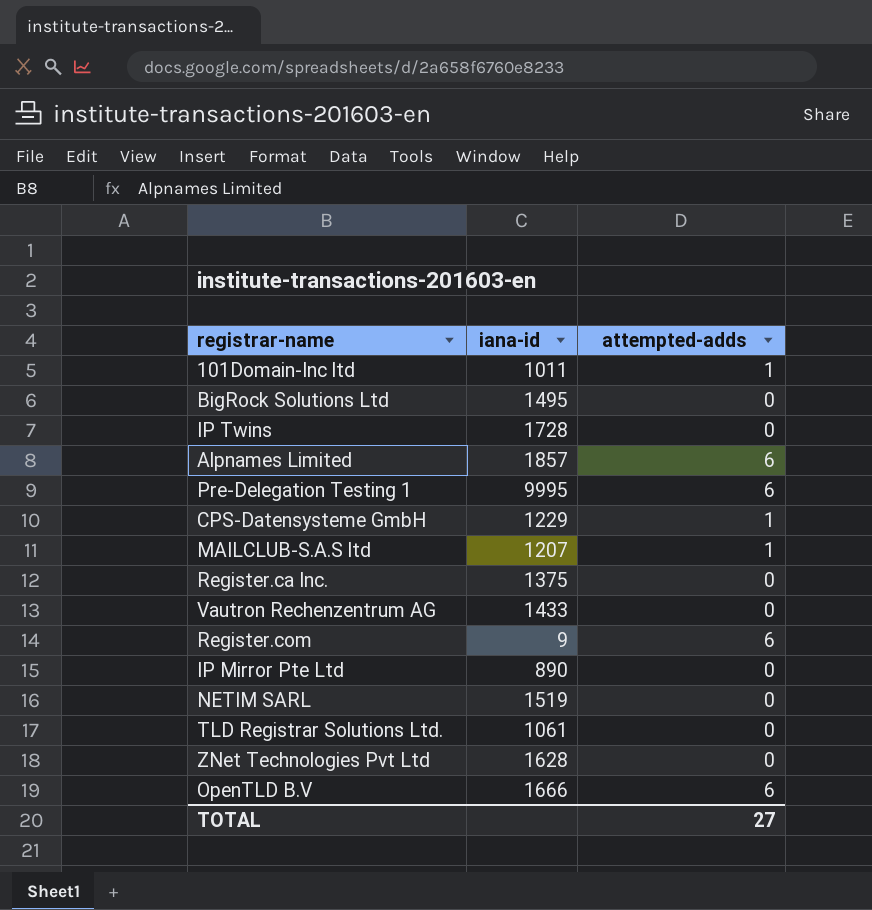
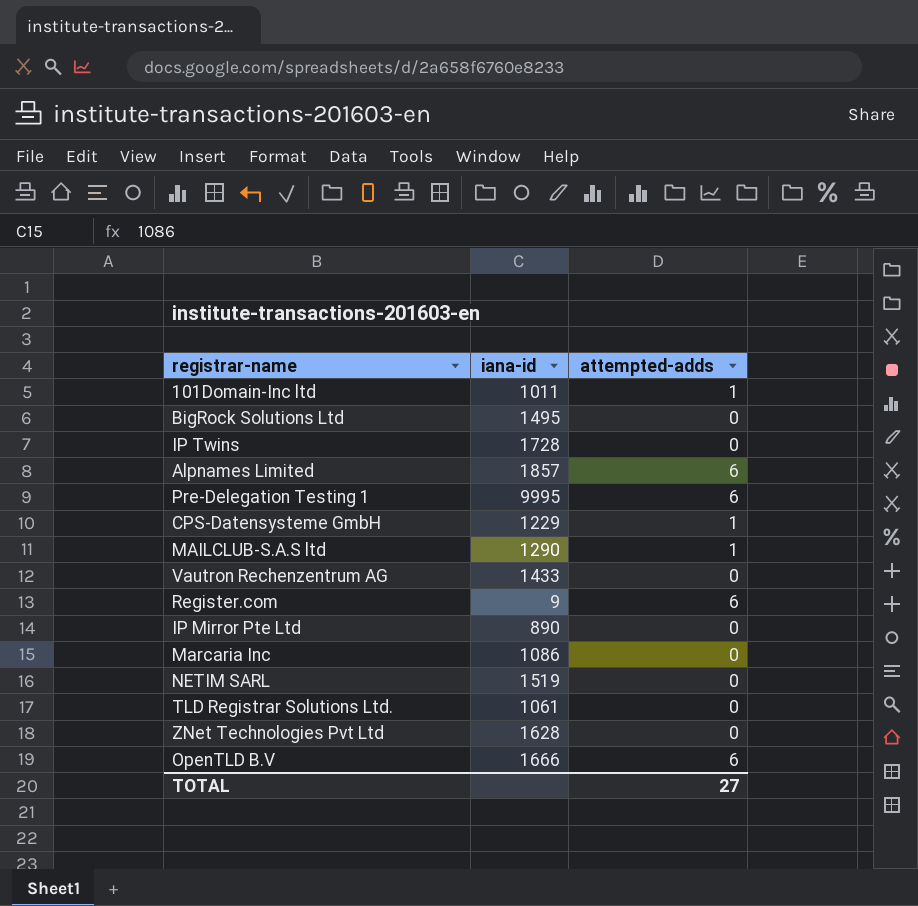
row Register.ca Inc.: 1375 | 0 -> none
MAILCLUB-S.A.S ltd | iana-id: 1207 -> 1290
row Marcaria Inc: none -> 1086 | 0

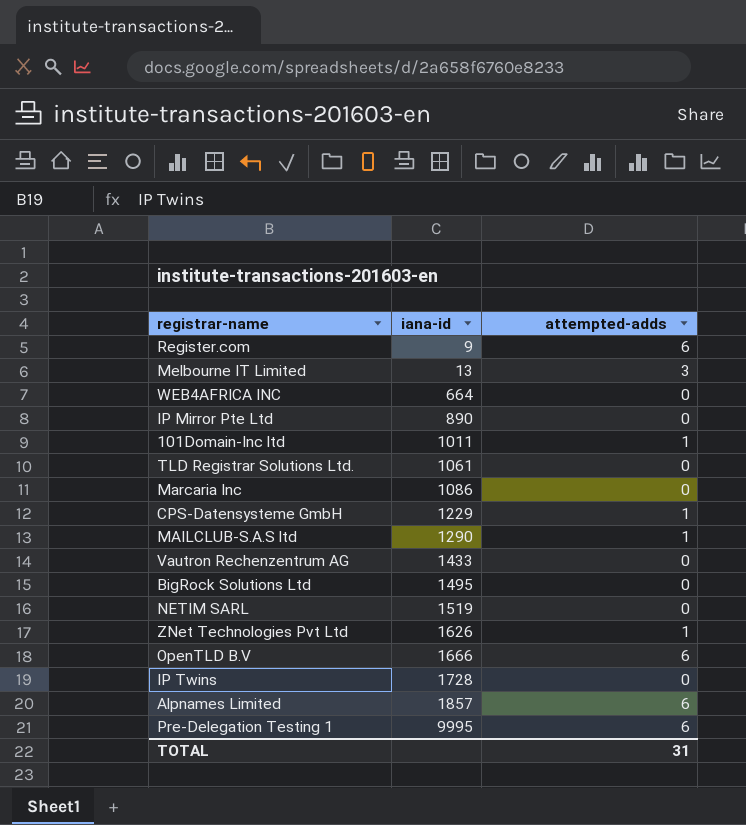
row order: none -> iana-id ascending
row Melbourne IT Limited: none -> 13 | 3
row WEB4AFRICA INC: none -> 664 | 0
ZNet Technologies Pvt Ltd | iana-id: 1628 -> 1626
ZNet Technologies Pvt Ltd | attempted-adds: 0 -> 1
TOTAL | attempted-adds: 27 -> 31

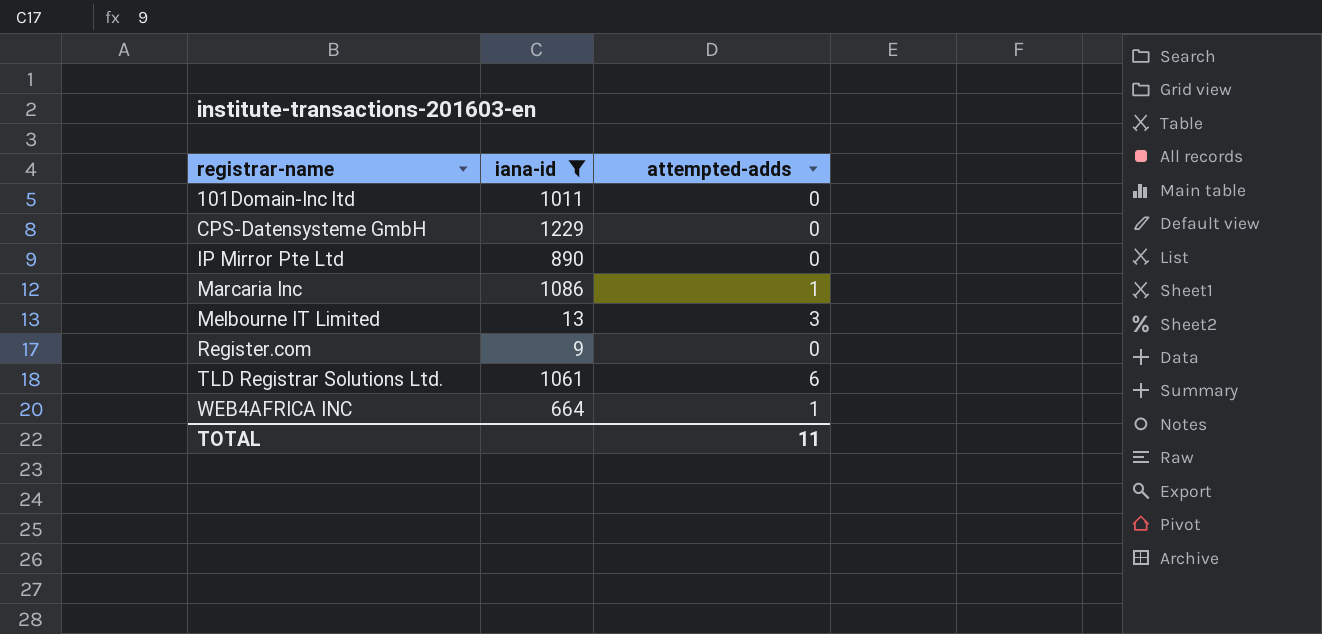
filter: none -> iana-id <= 1229
row order: iana-id ascending -> registrar-name ascending
101Domain-Inc ltd | attempted-adds: 1 -> 0
CPS-Datensysteme GmbH | attempted-adds: 1 -> 0
Marcaria Inc | attempted-adds: 0 -> 1
Register.com | attempted-adds: 6 -> 0
TLD Registrar Solutions Ltd. | attempted-adds: 0 -> 6
WEB4AFRICA INC | attempted-adds: 0 -> 1
TOTAL | attempted-adds: 31 -> 11

